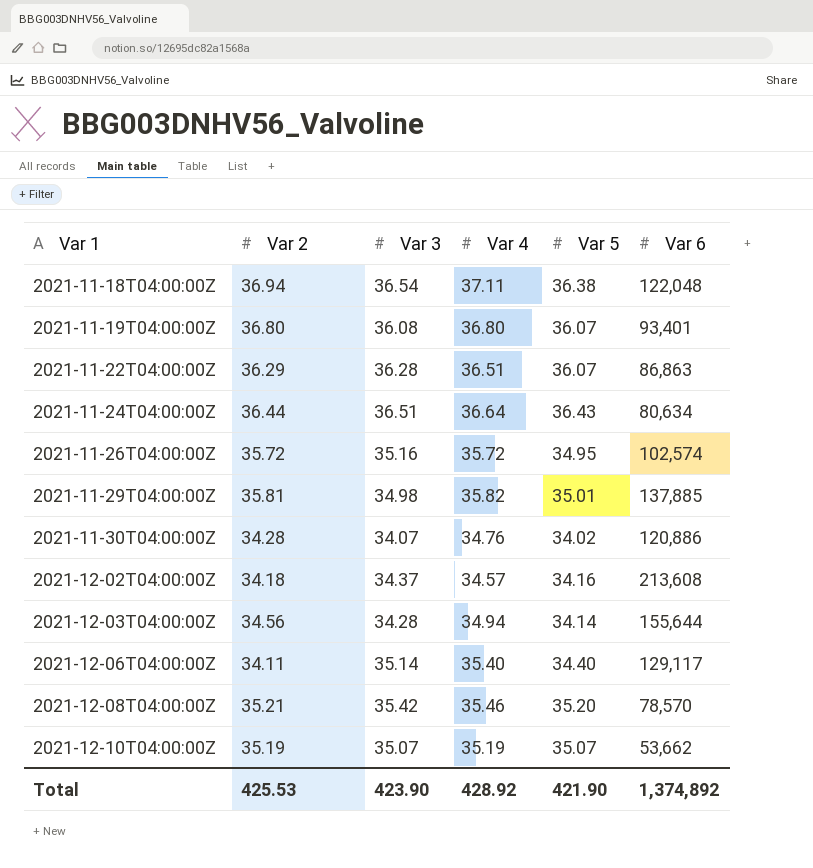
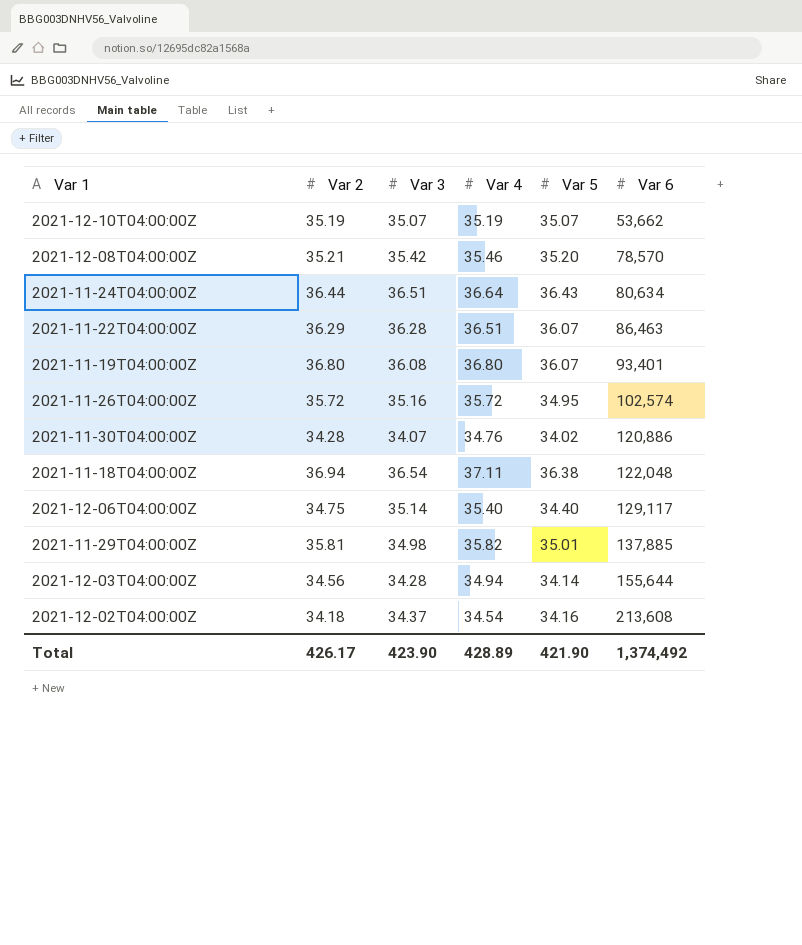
row order: Var 1 ascending -> Var 6 ascending
2021-11-22T04:00:00Z | Var 6: 86,863 -> 86,463
2021-12-06T04:00:00Z | Var 2: 34.11 -> 34.75
2021-12-02T04:00:00Z | Var 4: 34.57 -> 34.54
Total | Var 2: 425.53 -> 426.17
Total | Var 4: 428.92 -> 428.89
Total | Var 6: 1,374,892 -> 1,374,492

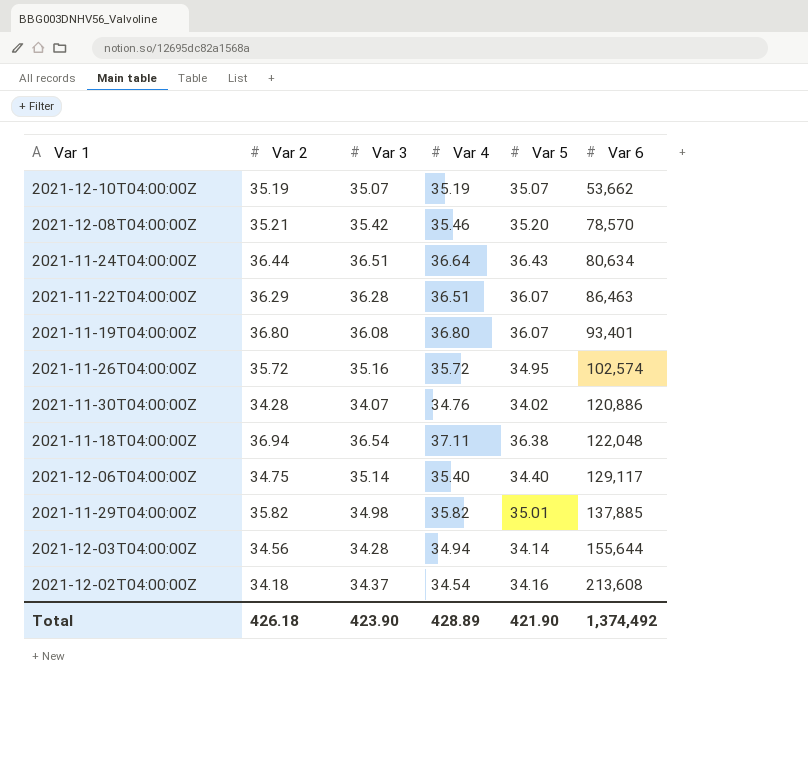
2021-11-29T04:00:00Z | Var 2: 35.81 -> 35.82
Total | Var 2: 426.17 -> 426.18

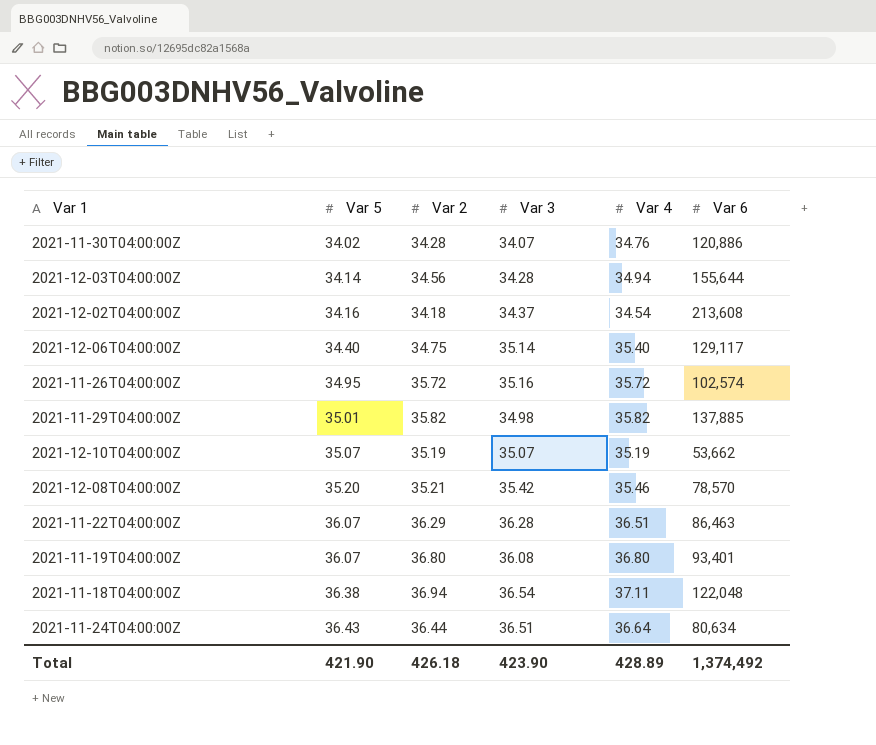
row order: Var 6 ascending -> Var 5 ascending
column Var 5 | position: 5 -> 2

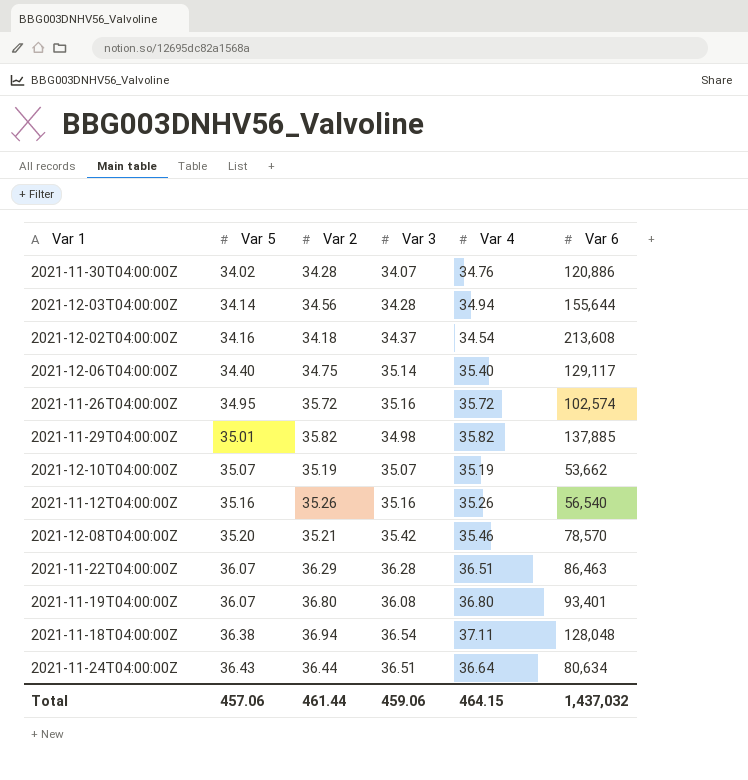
row 2021-11-12T04:00:00Z: none -> 35.16 | 35.26 | 35.16 | 35.26 | 56,540
2021-11-18T04:00:00Z | Var 6: 122,048 -> 128,048
Total | Var 5: 421.90 -> 457.06
Total | Var 2: 426.18 -> 461.44
Total | Var 3: 423.90 -> 459.06
Total | Var 4: 428.89 -> 464.15
Total | Var 6: 1,374,492 -> 1,437,032

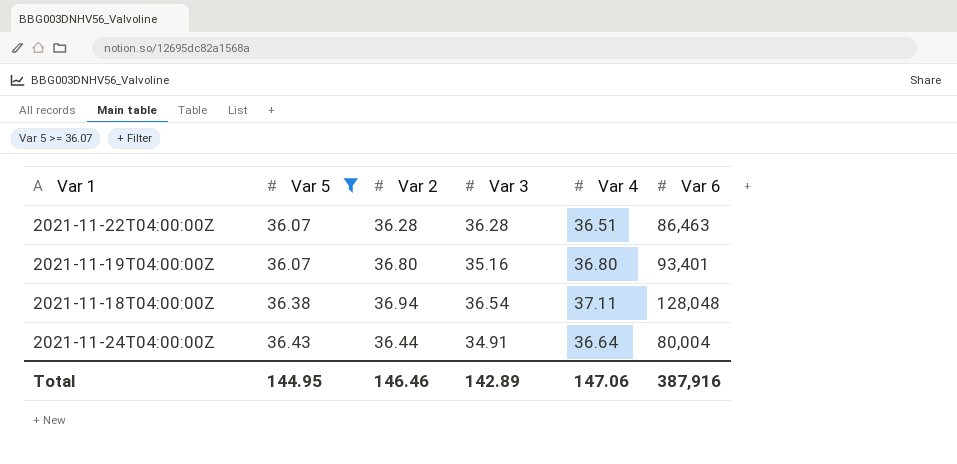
filter: none -> Var 5 >= 36.07
2021-11-22T04:00:00Z | Var 2: 36.29 -> 36.28
2021-11-19T04:00:00Z | Var 3: 36.08 -> 35.16
2021-11-24T04:00:00Z | Var 3: 36.51 -> 34.91
2021-11-24T04:00:00Z | Var 6: 80,634 -> 80,004
Total | Var 5: 457.06 -> 144.95
Total | Var 2: 461.44 -> 146.46
Total | Var 3: 459.06 -> 142.89
Total | Var 4: 464.15 -> 147.06
Total | Var 6: 1,437,032 -> 387,916

